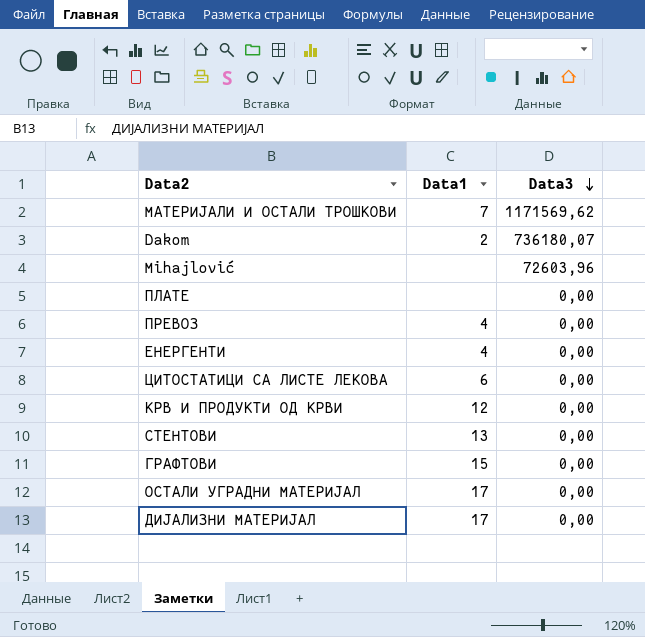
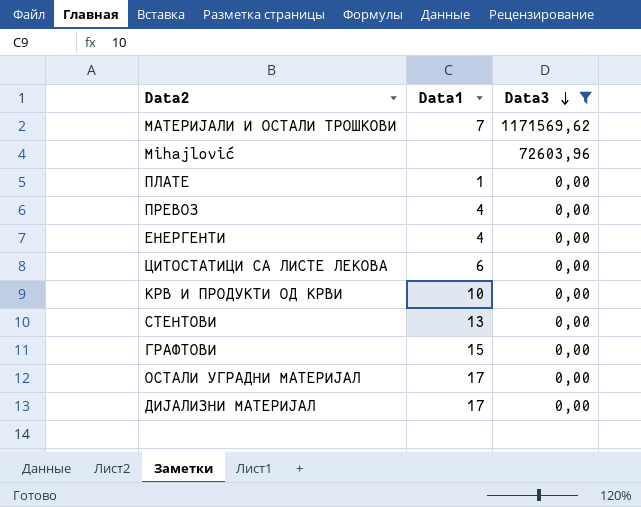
filter: none -> Data3 != 736180,07
ПЛАТЕ | Data1: none -> 1
КРВ И ПРОДУКТИ ОД КРВИ | Data1: 12 -> 10

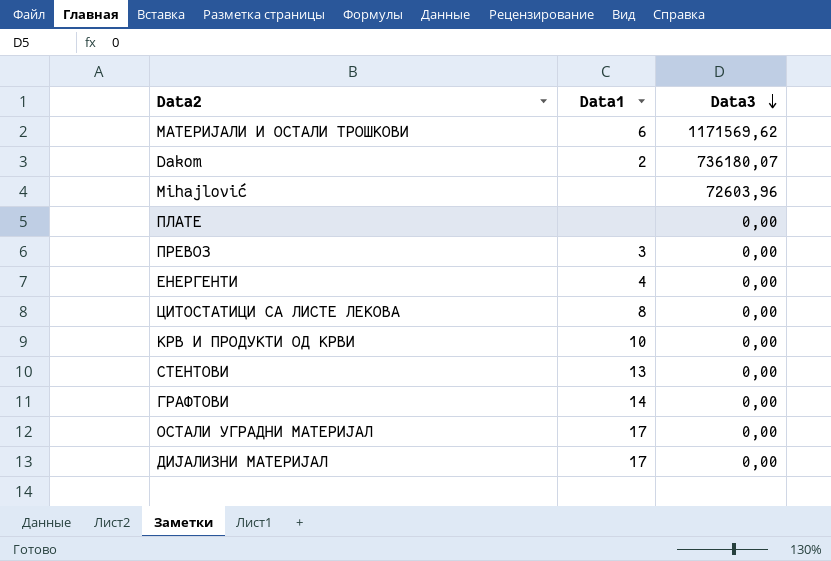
filter: Data3 != 736180,07 -> none
МАТЕРИЈАЛИ И ОСТАЛИ ТРОШКОВИ | Data1: 7 -> 6
ПЛАТЕ | Data1: 1 -> none
ПРЕВОЗ | Data1: 4 -> 3
ЦИТОСТАТИЦИ СА ЛИСТЕ ЛЕКОВА | Data1: 6 -> 8
ГРАФТОВИ | Data1: 15 -> 14

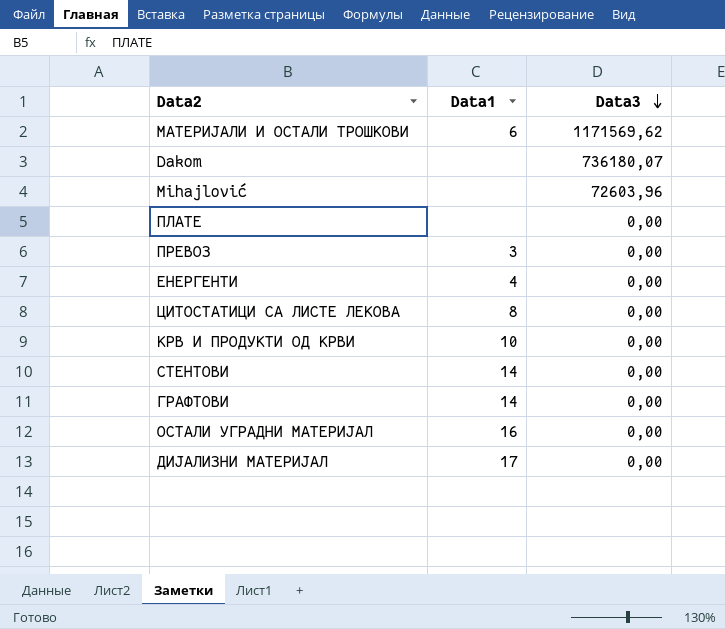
Dakom | Data1: 2 -> none
СТЕНТОВИ | Data1: 13 -> 14
ОСТАЛИ УГРАДНИ МАТЕРИЈАЛ | Data1: 17 -> 16

